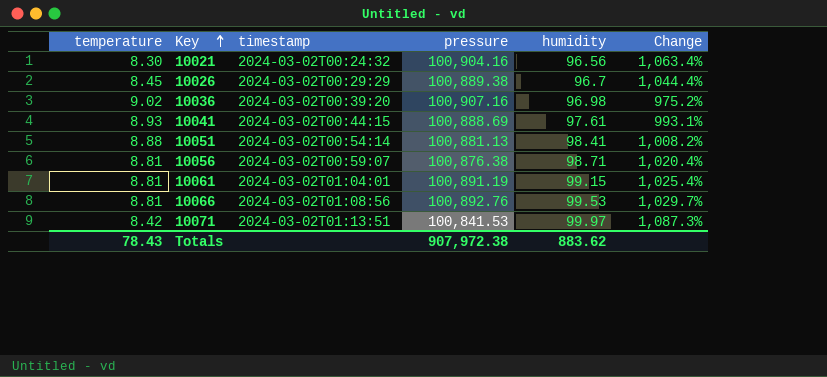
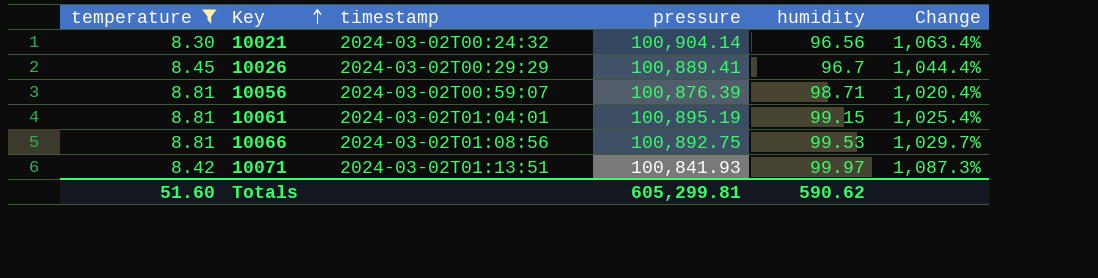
filter: none -> temperature <= 8.81
10021 | pressure: 100,904.16 -> 100,904.14
10026 | pressure: 100,889.38 -> 100,889.41
10056 | pressure: 100,876.38 -> 100,876.39
10061 | pressure: 100,891.19 -> 100,895.19
10066 | pressure: 100,892.76 -> 100,892.75
10071 | pressure: 100,841.53 -> 100,841.93
Totals | temperature: 78.43 -> 51.60
Totals | pressure: 907,972.38 -> 605,299.81
Totals | humidity: 883.62 -> 590.62

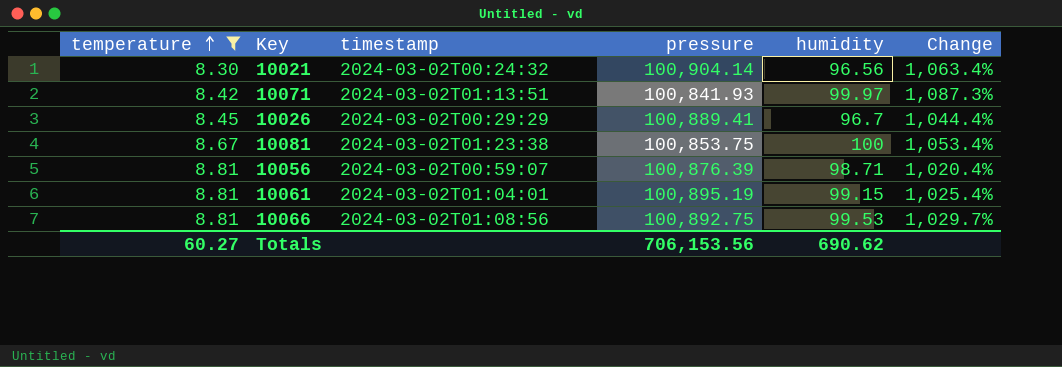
row order: Key ascending -> temperature ascending
row 10081: none -> 8.67 | 2024-03-02T01:23:38 | 100,853.75 | 100 | 1,053.4%
Totals | temperature: 51.60 -> 60.27
Totals | pressure: 605,299.81 -> 706,153.56
Totals | humidity: 590.62 -> 690.62

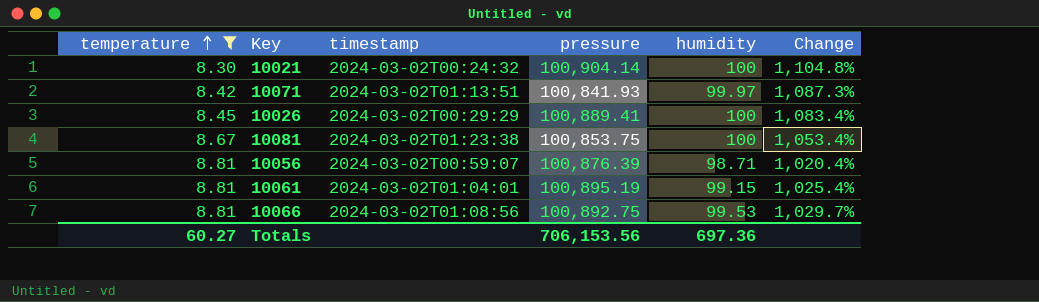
10021 | humidity: 96.56 -> 100
10021 | Change: 1,063.4% -> 1,104.8%
10026 | humidity: 96.7 -> 100
10026 | Change: 1,044.4% -> 1,083.4%
Totals | humidity: 690.62 -> 697.36

